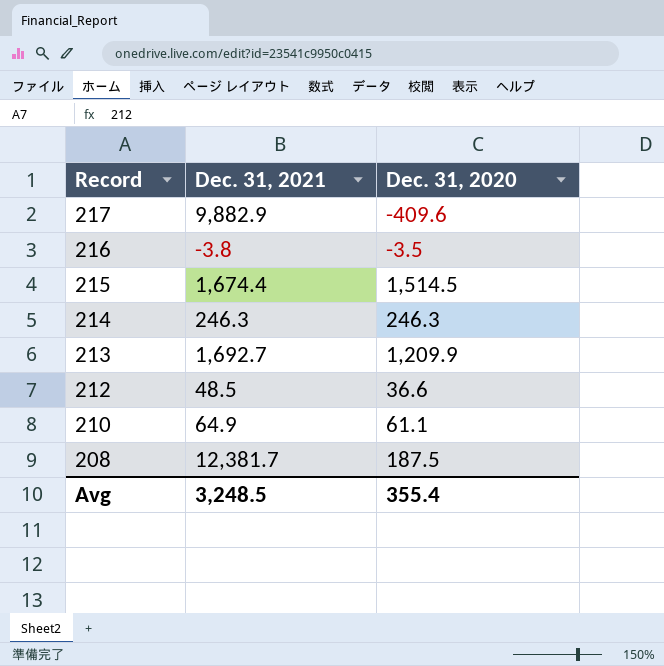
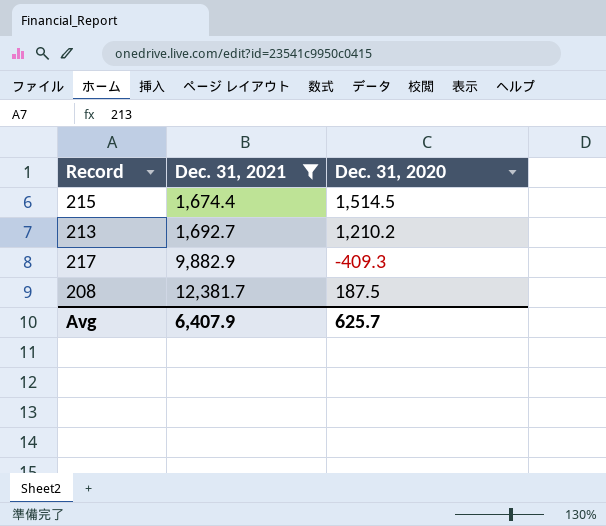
filter: none -> Dec. 31, 2021 >= 1,674.4
row order: Record descending -> Dec. 31, 2021 ascending
213 | Dec. 31, 2020: 1,209.9 -> 1,210.2
217 | Dec. 31, 2020: -409.6 -> -409.3
Avg | Dec. 31, 2021: 3,248.5 -> 6,407.9
Avg | Dec. 31, 2020: 355.4 -> 625.7

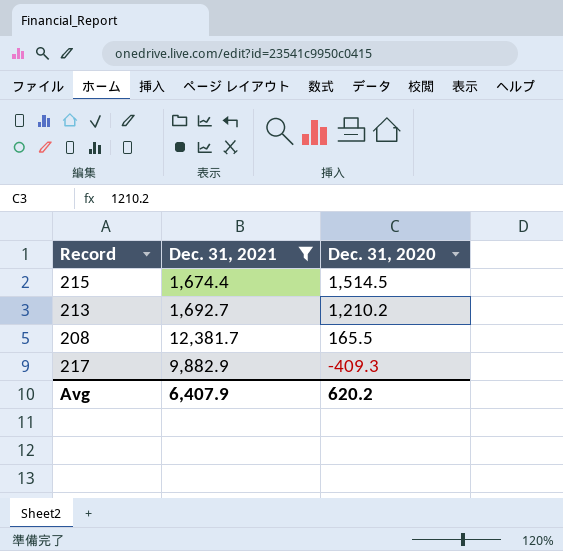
row order: Dec. 31, 2021 ascending -> Dec. 31, 2020 descending
208 | Dec. 31, 2020: 187.5 -> 165.5
Avg | Dec. 31, 2020: 625.7 -> 620.2

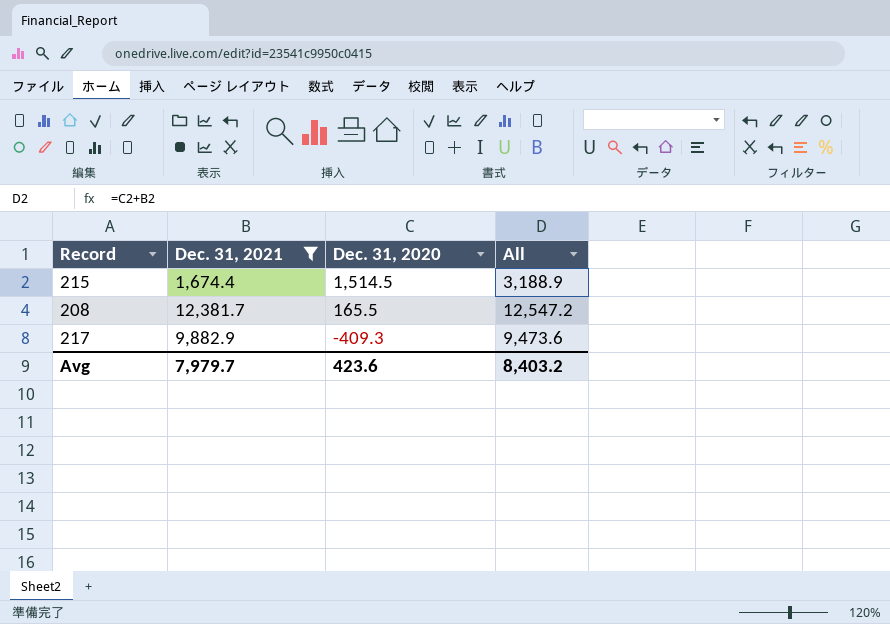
column All | formula: none -> [Dec. 31, 2021] + [Dec. 31, 2020]
row 213: 1,692.7 | 1,210.2 -> none
Avg | Dec. 31, 2021: 6,407.9 -> 7,979.7
Avg | Dec. 31, 2020: 620.2 -> 423.6

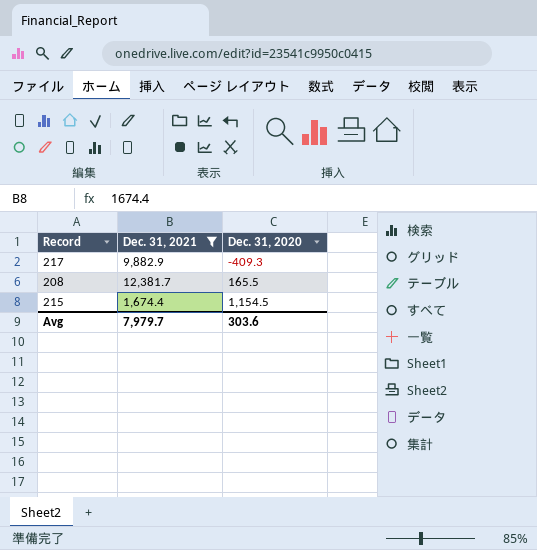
row order: Dec. 31, 2020 descending -> Dec. 31, 2020 ascending
column All | formula: [Dec. 31, 2021] + [Dec. 31, 2020] -> none
215 | Dec. 31, 2020: 1,514.5 -> 1,154.5
Avg | Dec. 31, 2020: 423.6 -> 303.6

